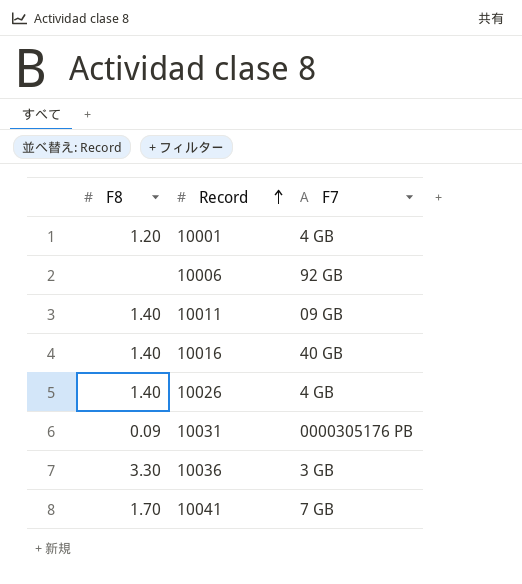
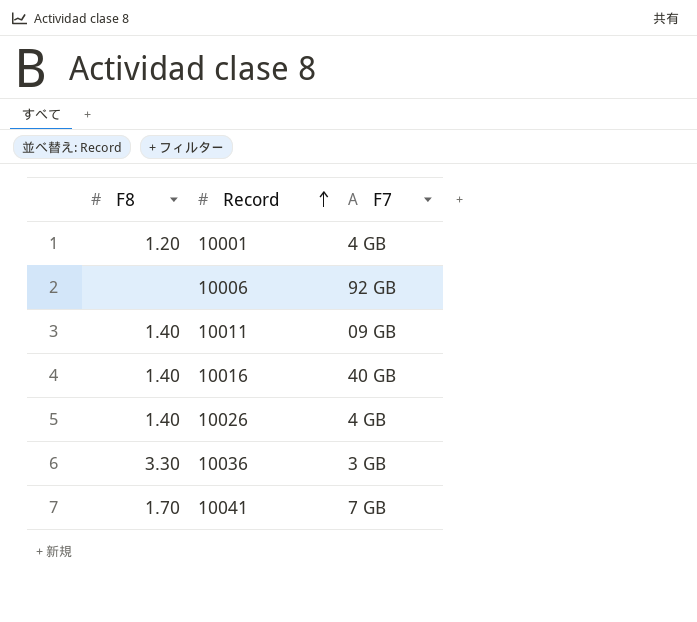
row 10031: 0.09 | 0000305176 PB -> none

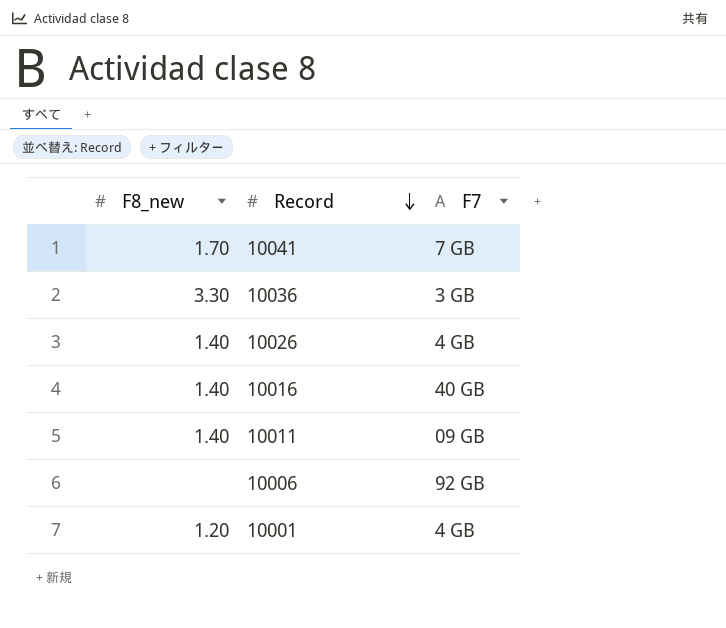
row order: Record ascending -> Record descending
column name: F8 -> F8_new

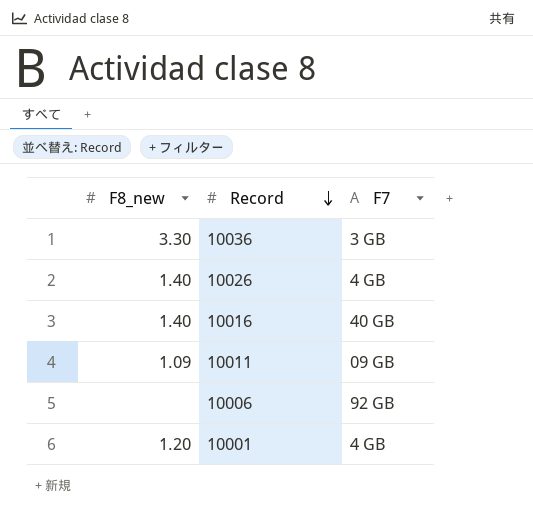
row 10041: 1.70 | 7 GB -> none
10011 | F8_new: 1.40 -> 1.09

